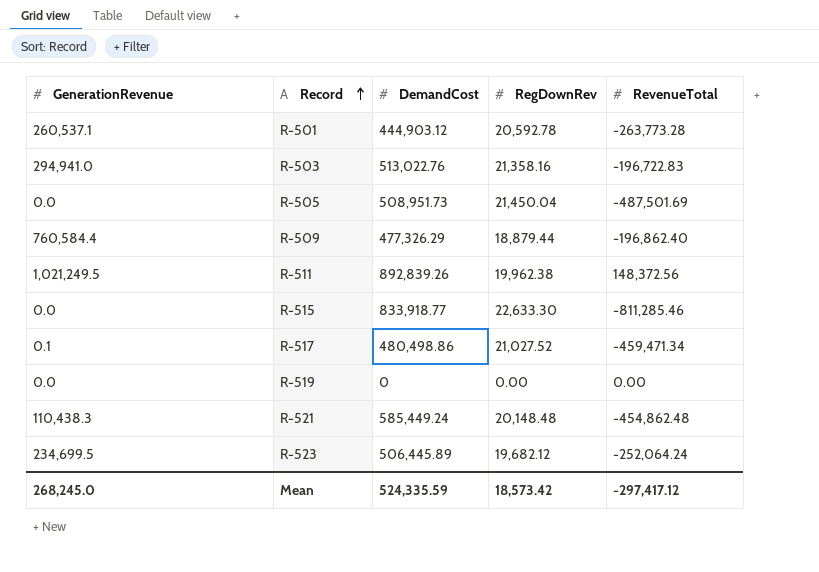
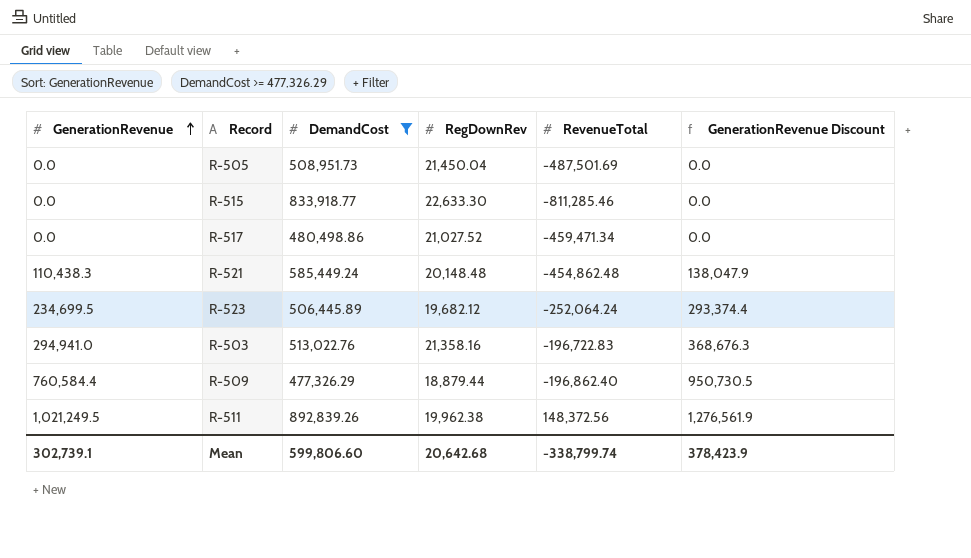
filter: none -> DemandCost >= 477,326.29
row order: Record ascending -> GenerationRevenue ascending
column GenerationRevenue Discount | formula: none -> [GenerationRevenue] * 1.25
R-517 | GenerationRevenue: 0.1 -> 0.0
Mean | GenerationRevenue: 268,245.0 -> 302,739.1
Mean | DemandCost: 524,335.59 -> 599,806.60
Mean | RegDownRev: 18,573.42 -> 20,642.68
Mean | RevenueTotal: -297,417.12 -> -338,799.74

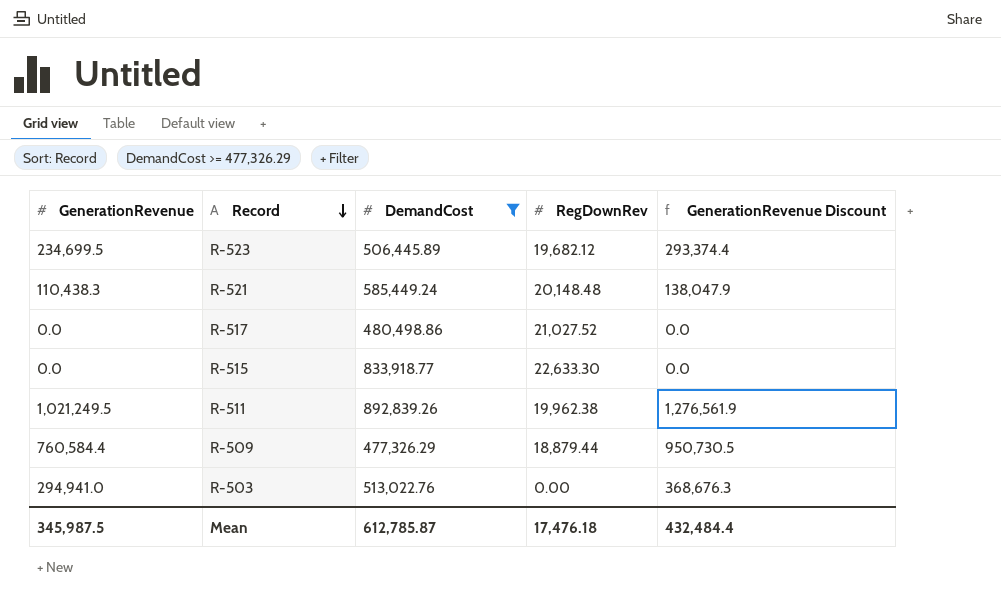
row order: GenerationRevenue ascending -> Record descending
column RevenueTotal | position: 5 -> none
row R-505: 0.0 | 508,951.73 | 21,450.04 | -487,501.69 | 0.0 -> none
R-503 | RegDownRev: 21,358.16 -> 0.00
Mean | GenerationRevenue: 302,739.1 -> 345,987.5
Mean | DemandCost: 599,806.60 -> 612,785.87
Mean | RegDownRev: 20,642.68 -> 17,476.18
Mean | GenerationRevenue Discount: 378,423.9 -> 432,484.4

